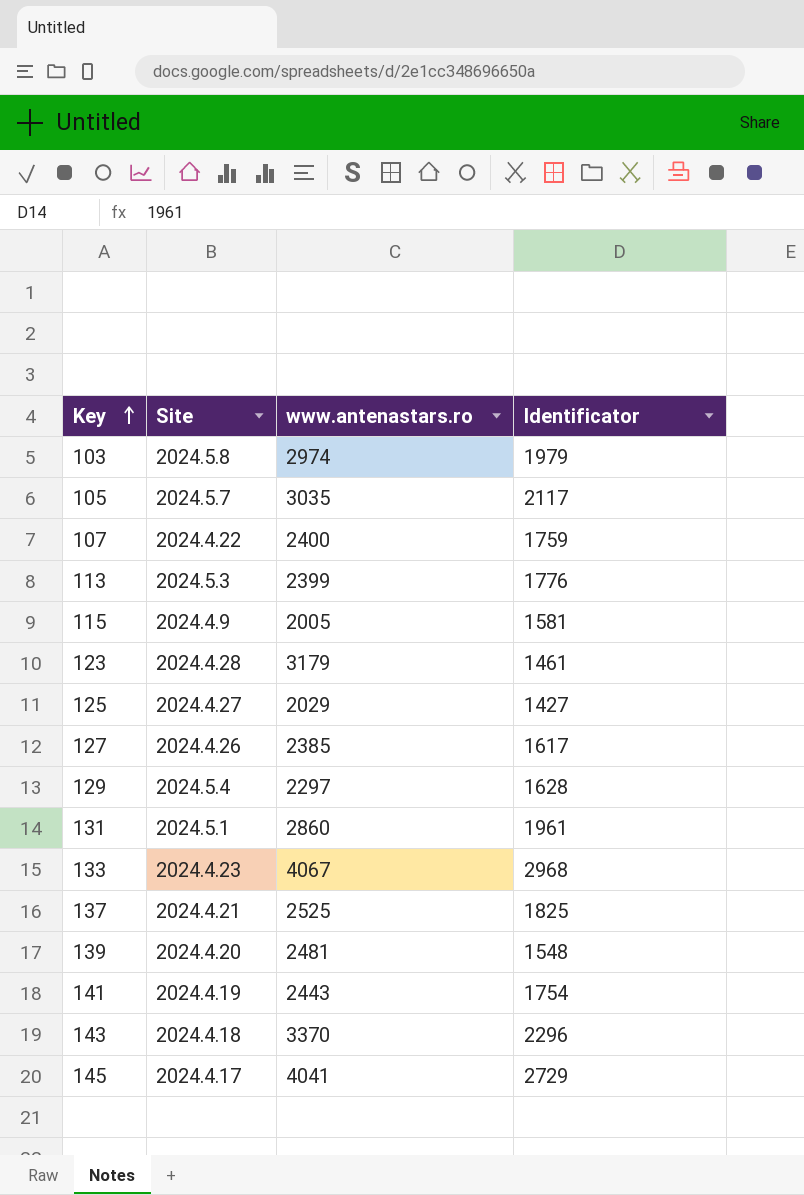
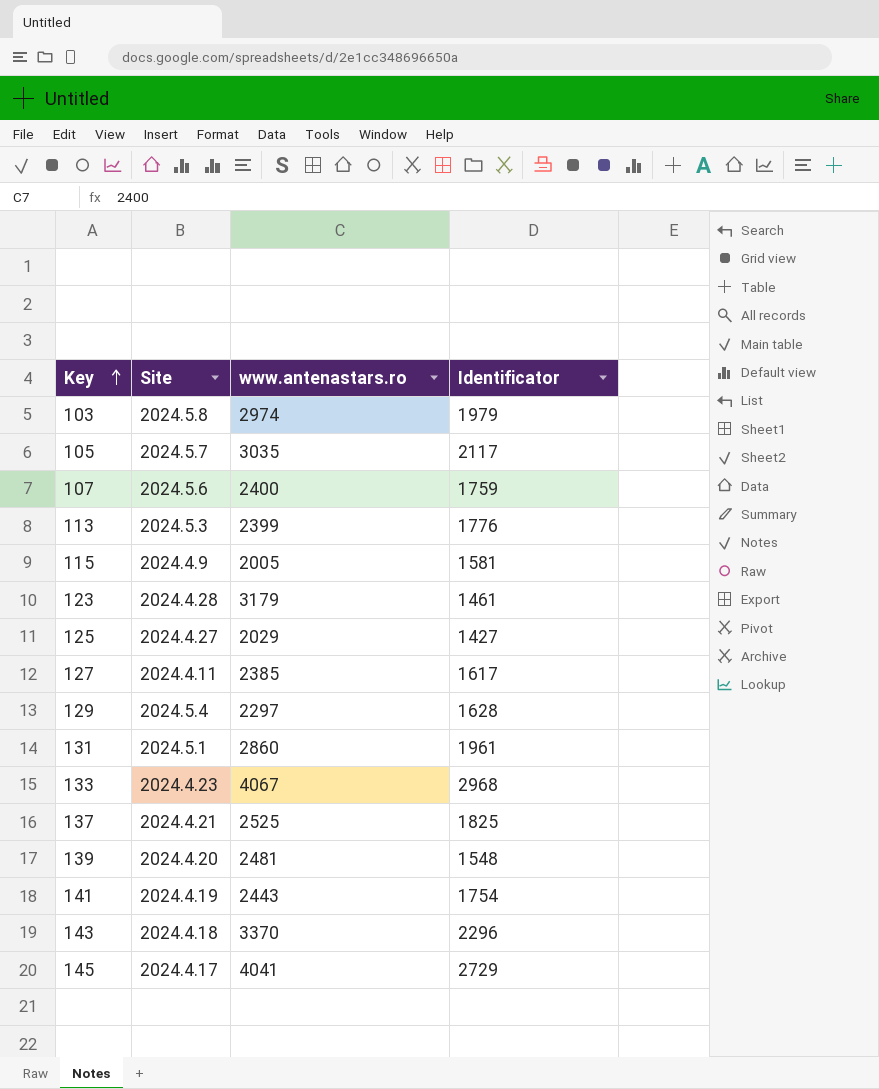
107 | Site: 2024.4.22 -> 2024.5.6
127 | Site: 2024.4.26 -> 2024.4.11

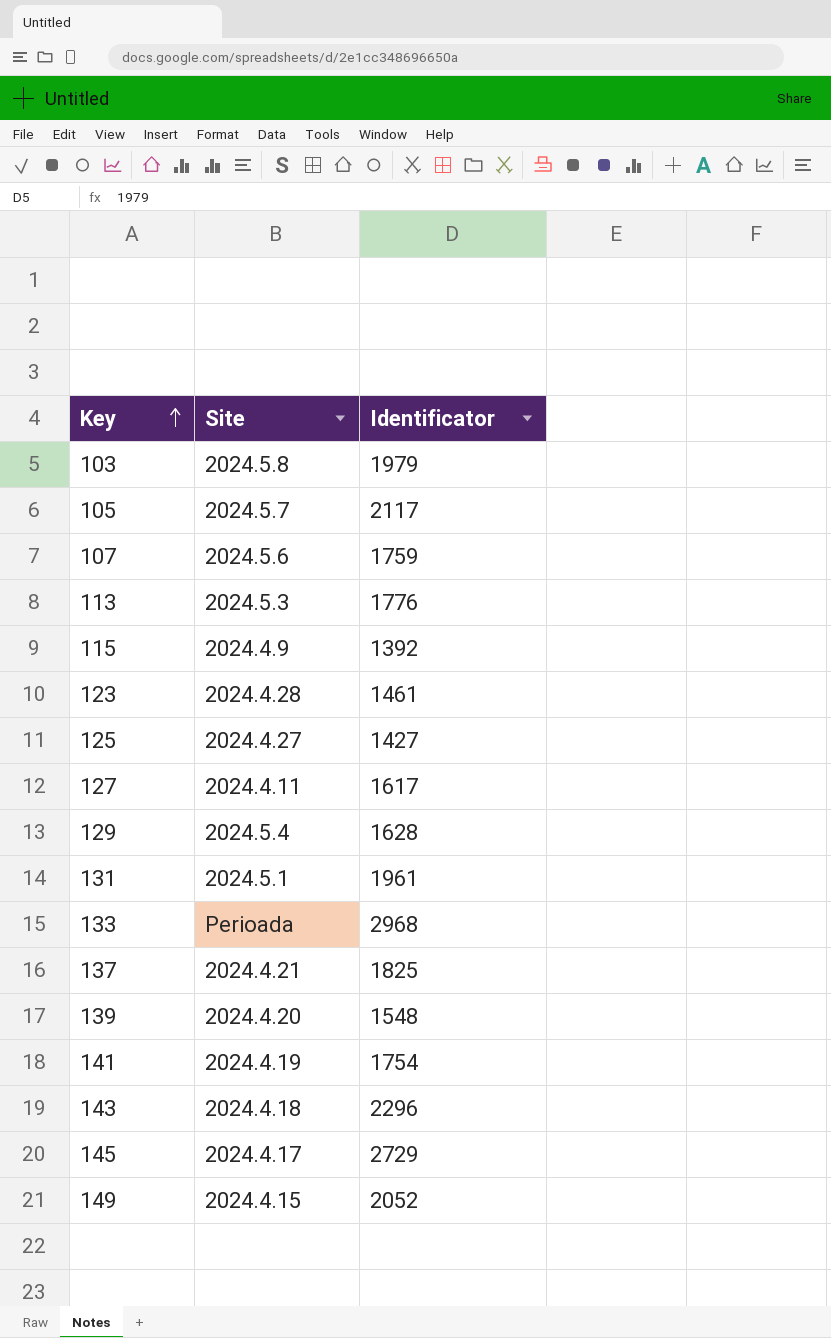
column www.antenastars.ro | position: 3 -> none
115 | Identificator: 1581 -> 1392
133 | Site: 2024.4.23 -> Perioada
row 149: none -> 2024.4.15 | 2052

